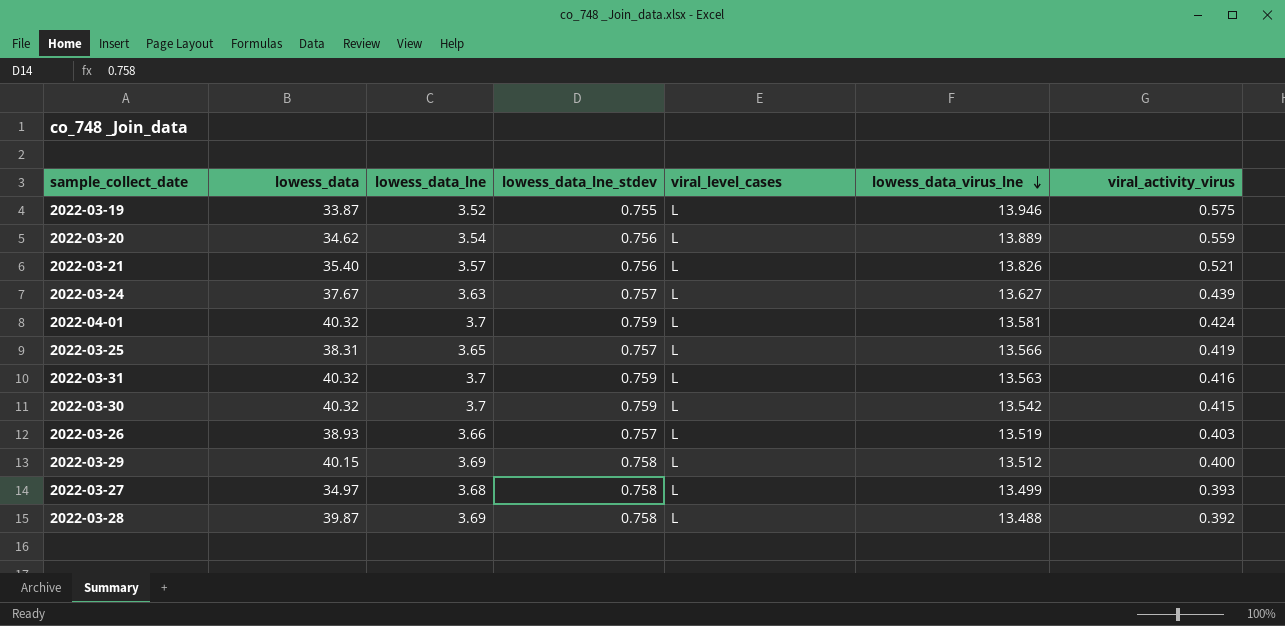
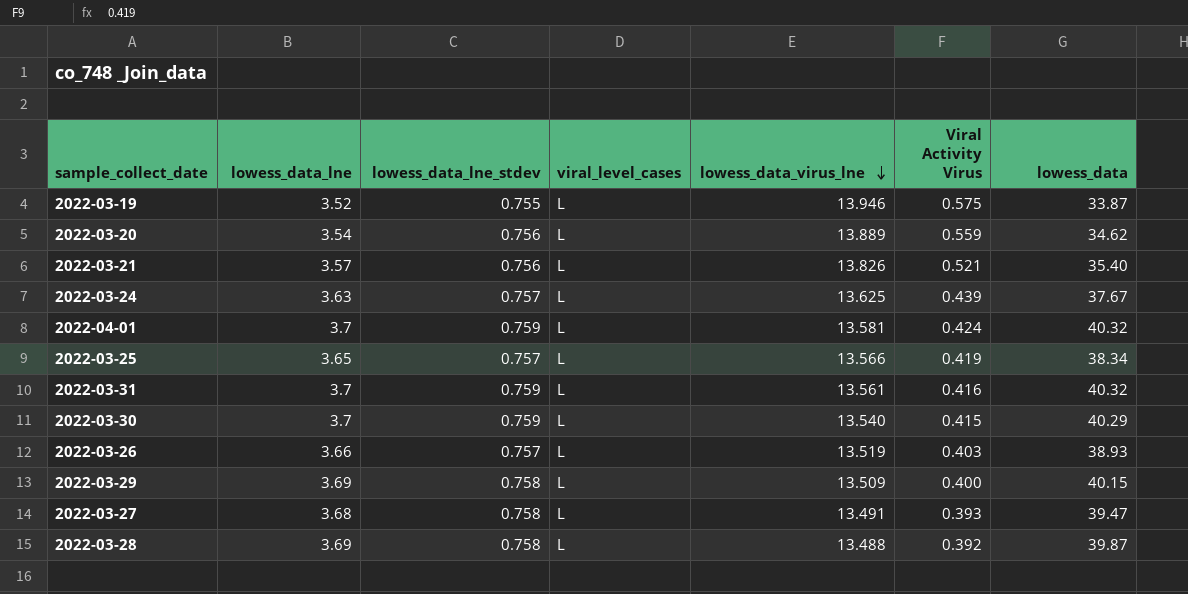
column name: viral_activity_virus -> Viral Activity Virus
column lowess_data | position: 2 -> 7
2022-03-24 | lowess_data_virus_lne: 13.627 -> 13.625
2022-03-25 | lowess_data: 38.31 -> 38.34
2022-03-31 | lowess_data_virus_lne: 13.563 -> 13.561
2022-03-30 | lowess_data_virus_lne: 13.542 -> 13.540
2022-03-30 | lowess_data: 40.32 -> 40.29
2022-03-29 | lowess_data_virus_lne: 13.512 -> 13.509
2022-03-27 | lowess_data_virus_lne: 13.499 -> 13.491
2022-03-27 | lowess_data: 34.97 -> 39.47

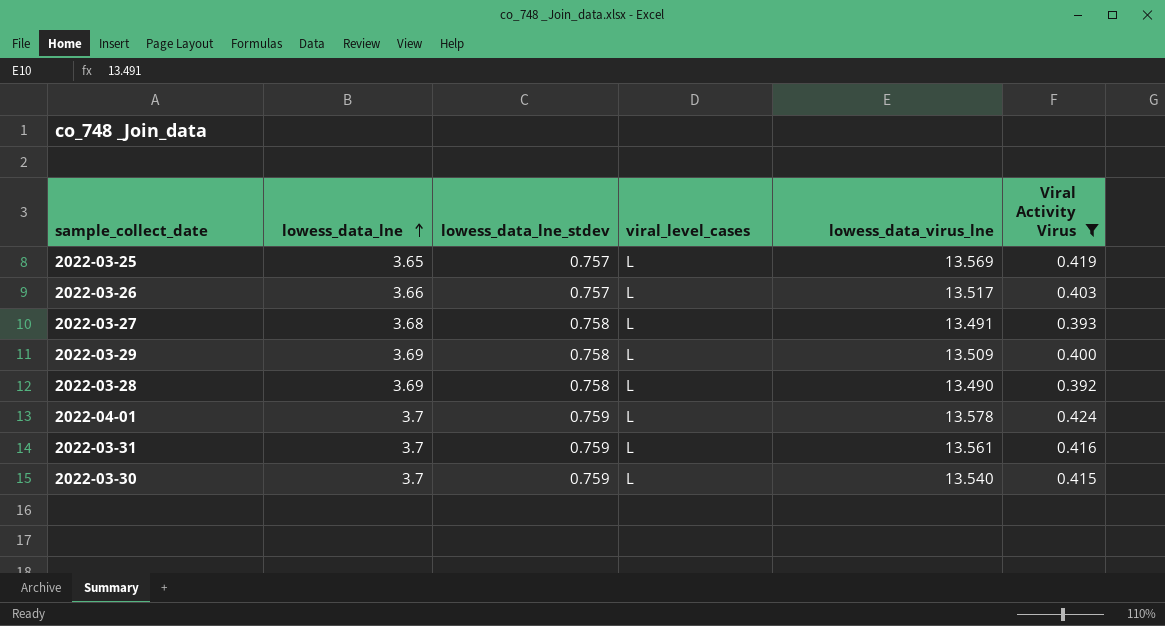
filter: none -> Viral Activity Virus <= 0.424
row order: lowess_data_virus_lne descending -> lowess_data_lne ascending
column lowess_data | position: 7 -> none
2022-03-25 | lowess_data_virus_lne: 13.566 -> 13.569
2022-03-26 | lowess_data_virus_lne: 13.519 -> 13.517
2022-03-28 | lowess_data_virus_lne: 13.488 -> 13.490
2022-04-01 | lowess_data_virus_lne: 13.581 -> 13.578

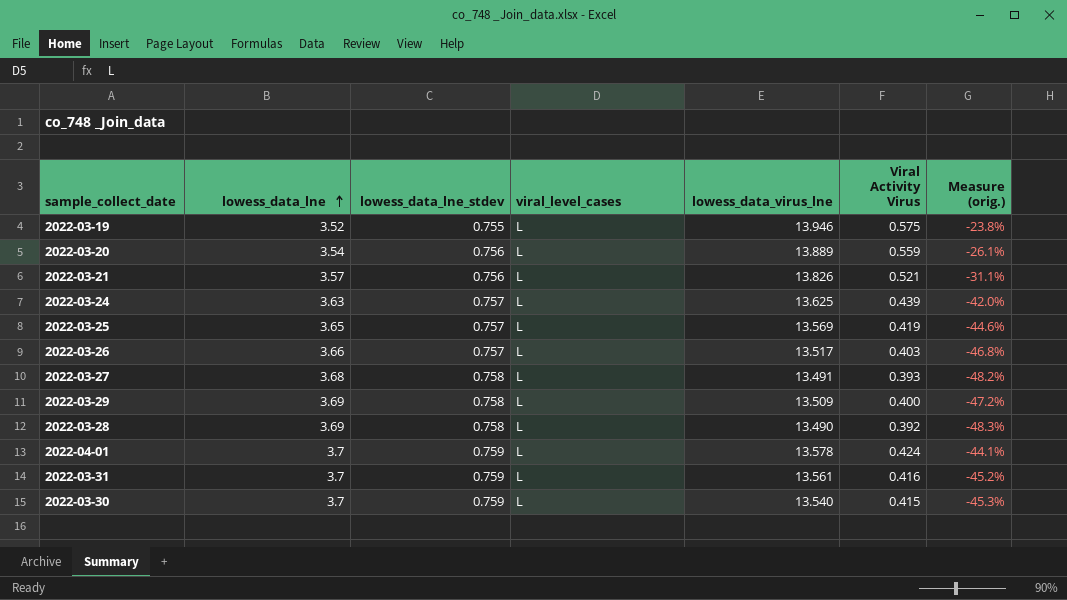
filter: Viral Activity Virus <= 0.424 -> none
column Measure (orig.) | formula: none -> ([Viral Activity Virus] - [lowess_data_lne_stdev]) / [lowess_data_lne_stdev]

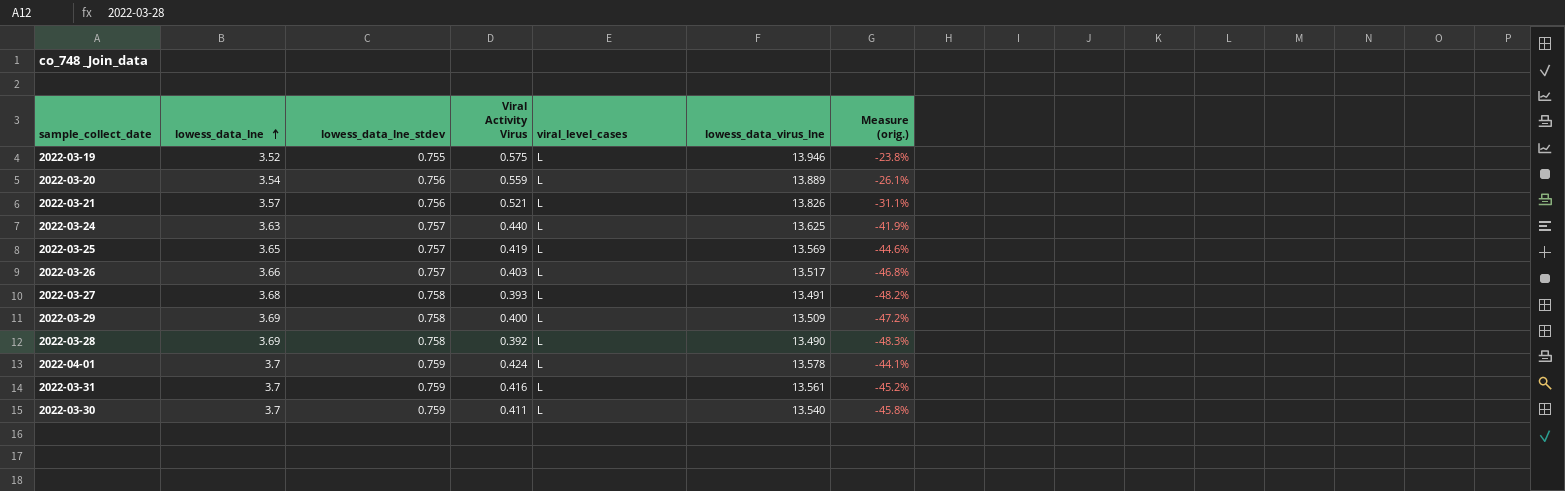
column Viral Activity Virus | position: 6 -> 4
2022-03-24 | Viral Activity Virus: 0.439 -> 0.440
2022-03-24 | Measure (orig.): -42.0% -> -41.9%
2022-03-30 | Viral Activity Virus: 0.415 -> 0.411
2022-03-30 | Measure (orig.): -45.3% -> -45.8%

